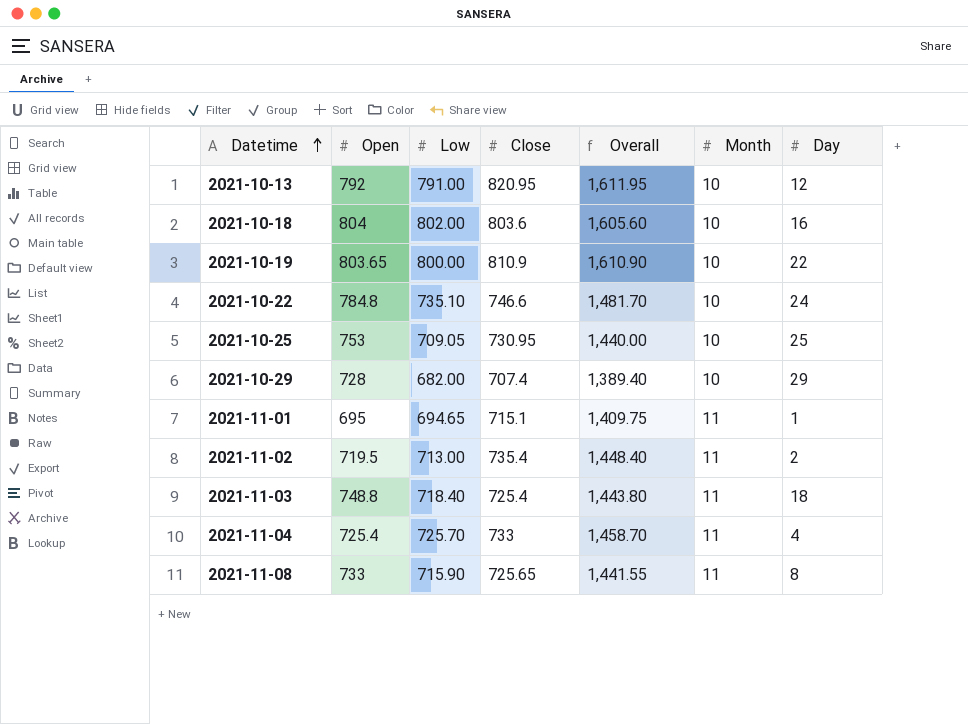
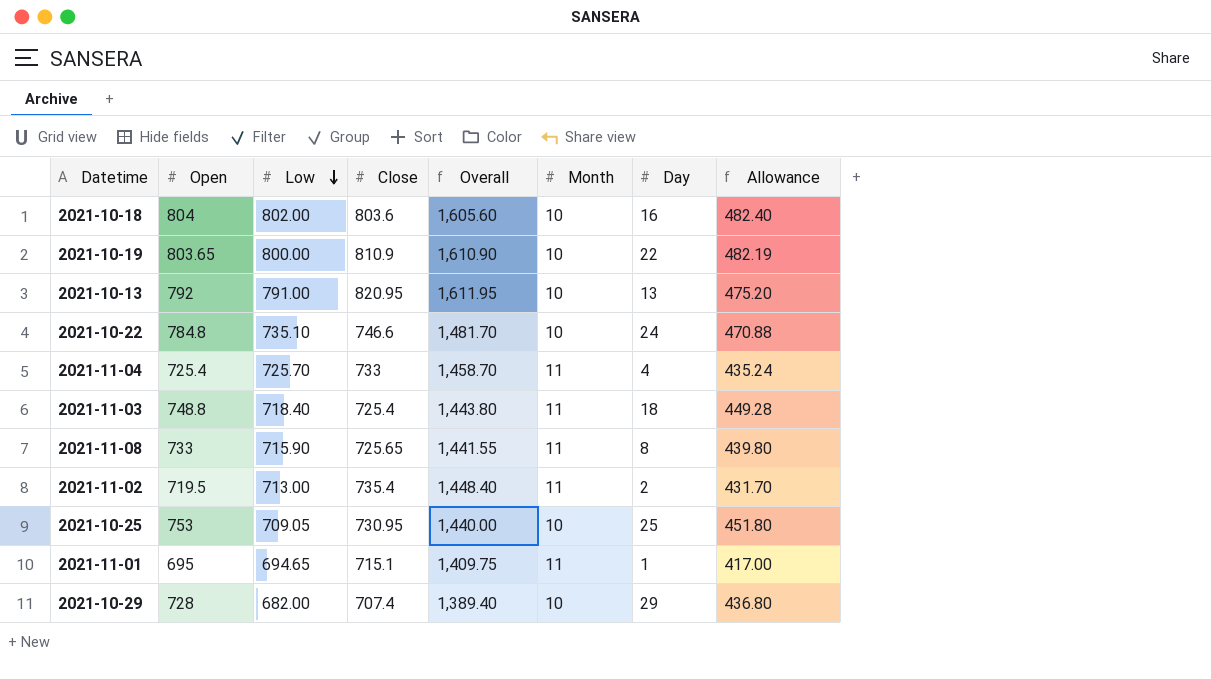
row order: Datetime ascending -> Low descending
column Allowance | formula: none -> [Open] * 0.6
2021-10-13 | Day: 12 -> 13

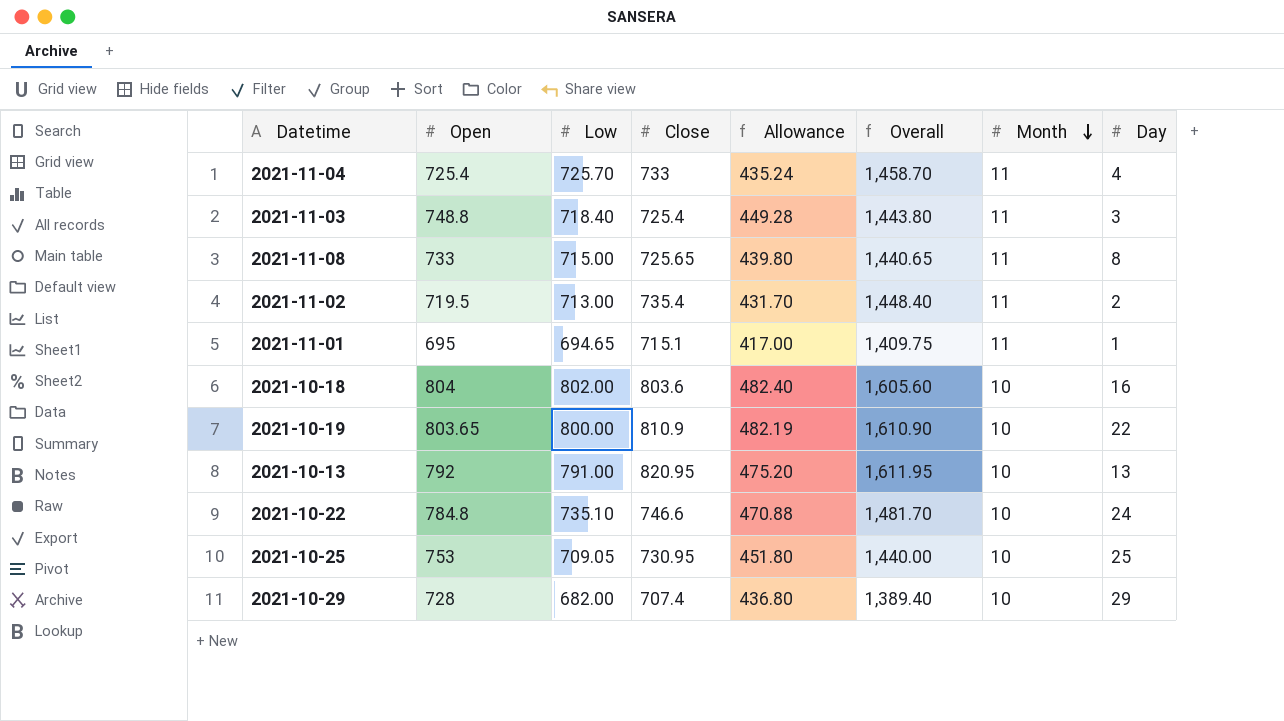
row order: Low descending -> Month descending
column Allowance | position: 8 -> 5
2021-11-03 | Day: 18 -> 3
2021-11-08 | Low: 715.90 -> 715.00
2021-11-08 | Overall: 1,441.55 -> 1,440.65

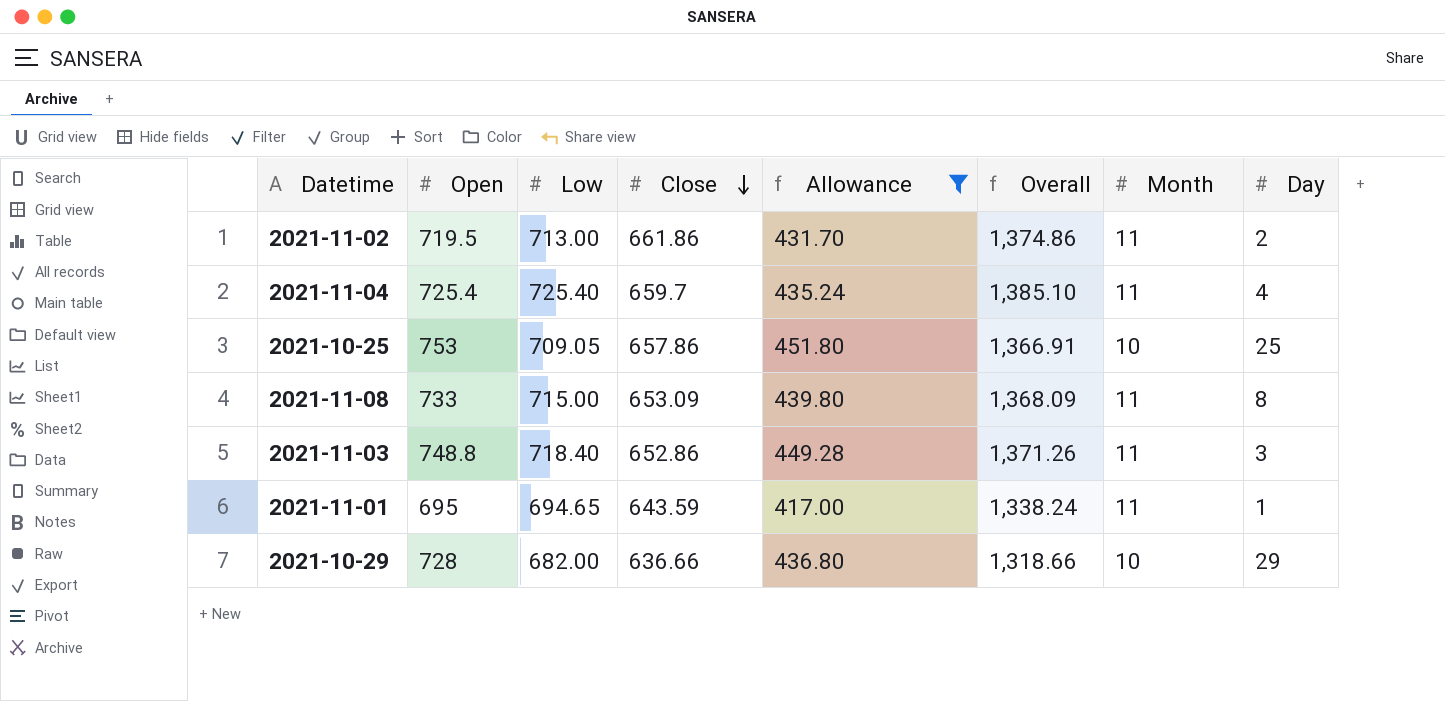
filter: none -> Allowance <= 451.80
row order: Month descending -> Close descending
2021-11-02 | Close: 735.4 -> 661.86
2021-11-02 | Overall: 1,448.40 -> 1,374.86
2021-11-04 | Low: 725.70 -> 725.40
2021-11-04 | Close: 733 -> 659.7
2021-11-04 | Overall: 1,458.70 -> 1,385.10
2021-10-25 | Close: 730.95 -> 657.86
2021-10-25 | Overall: 1,440.00 -> 1,366.91
2021-11-08 | Close: 725.65 -> 653.09
2021-11-08 | Overall: 1,440.65 -> 1,368.09
2021-11-03 | Close: 725.4 -> 652.86
2021-11-03 | Overall: 1,443.80 -> 1,371.26
2021-11-01 | Close: 715.1 -> 643.59
2021-11-01 | Overall: 1,409.75 -> 1,338.24
2021-10-29 | Close: 707.4 -> 636.66
2021-10-29 | Overall: 1,389.40 -> 1,318.66

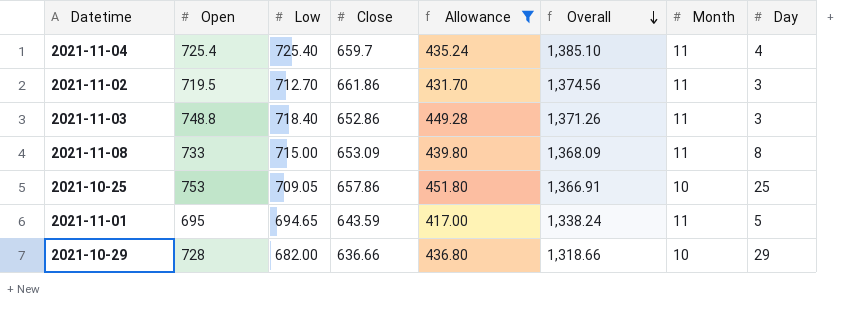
row order: Close descending -> Overall descending
2021-11-02 | Low: 713.00 -> 712.70
2021-11-02 | Overall: 1,374.86 -> 1,374.56
2021-11-02 | Day: 2 -> 3
2021-11-01 | Day: 1 -> 5

